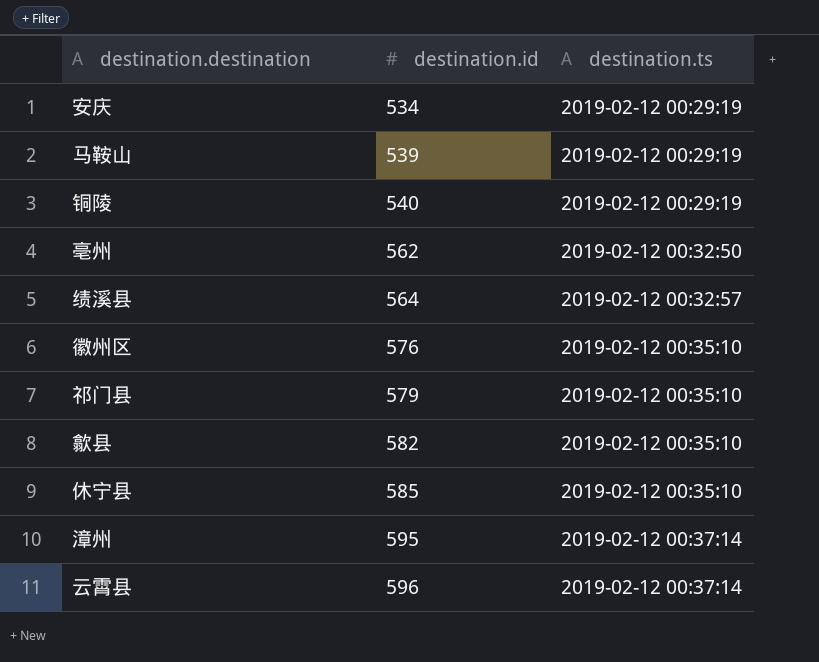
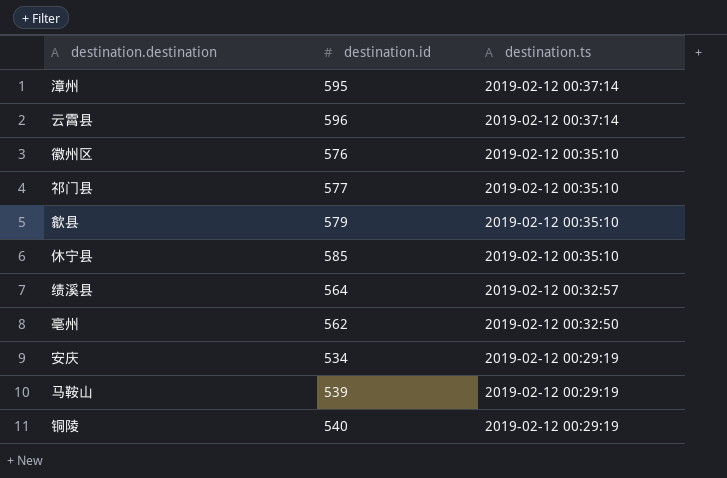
row order: destination.id ascending -> destination.ts descending
祁门县 | destination.id: 579 -> 577
歙县 | destination.id: 582 -> 579

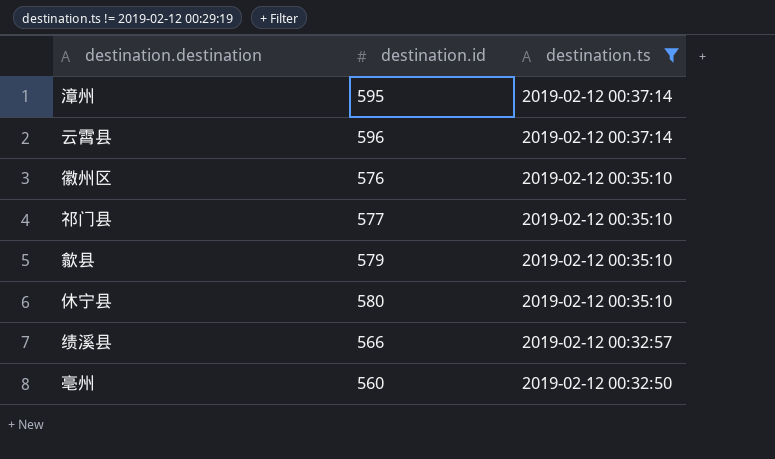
filter: none -> destination.ts != 2019-02-12 00:29:19
休宁县 | destination.id: 585 -> 580
绩溪县 | destination.id: 564 -> 566
亳州 | destination.id: 562 -> 560

